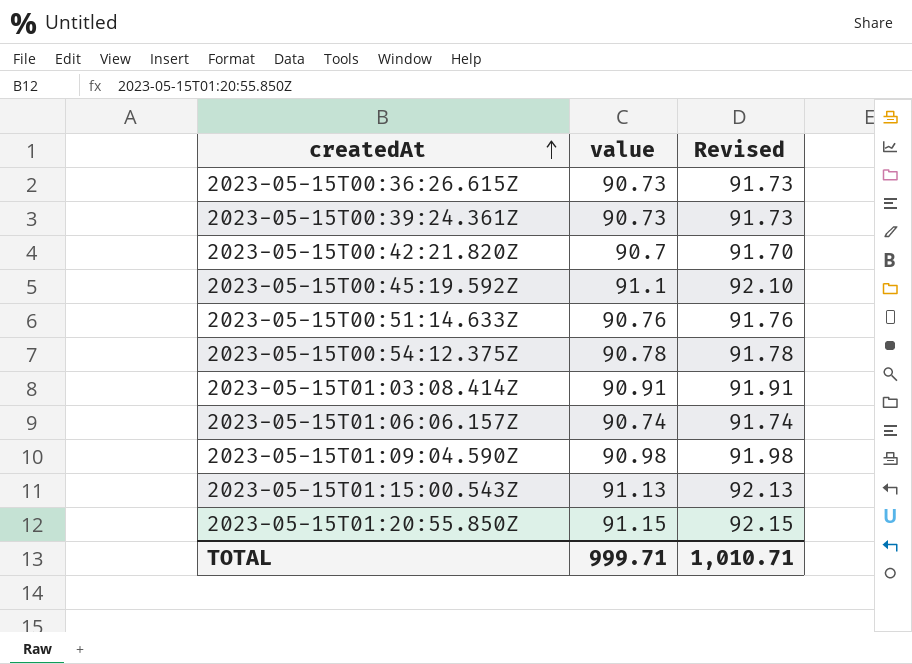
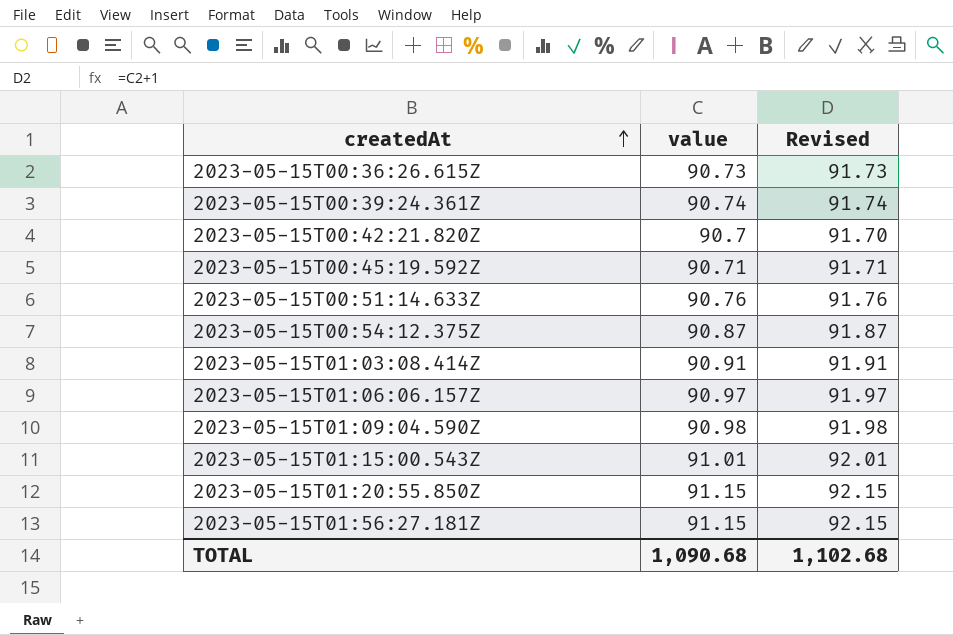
2023-05-15T00:39:24.361Z | value: 90.73 -> 90.74
2023-05-15T00:39:24.361Z | Revised: 91.73 -> 91.74
2023-05-15T00:45:19.592Z | value: 91.1 -> 90.71
2023-05-15T00:45:19.592Z | Revised: 92.10 -> 91.71
2023-05-15T00:54:12.375Z | value: 90.78 -> 90.87
2023-05-15T00:54:12.375Z | Revised: 91.78 -> 91.87
2023-05-15T01:06:06.157Z | value: 90.74 -> 90.97
2023-05-15T01:06:06.157Z | Revised: 91.74 -> 91.97
2023-05-15T01:15:00.543Z | value: 91.13 -> 91.01
2023-05-15T01:15:00.543Z | Revised: 92.13 -> 92.01
row 2023-05-15T01:56:27.181Z: none -> 91.15 | 92.15
TOTAL | value: 999.71 -> 1,090.68
TOTAL | Revised: 1,010.71 -> 1,102.68

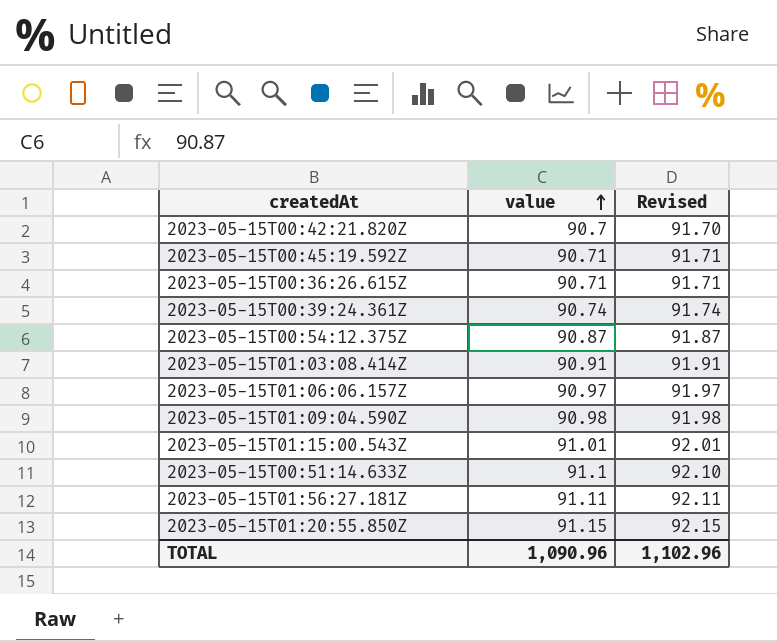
row order: createdAt ascending -> value ascending
2023-05-15T00:36:26.615Z | value: 90.73 -> 90.71
2023-05-15T00:36:26.615Z | Revised: 91.73 -> 91.71
2023-05-15T00:51:14.633Z | value: 90.76 -> 91.1
2023-05-15T00:51:14.633Z | Revised: 91.76 -> 92.10
2023-05-15T01:56:27.181Z | value: 91.15 -> 91.11
2023-05-15T01:56:27.181Z | Revised: 92.15 -> 92.11
TOTAL | value: 1,090.68 -> 1,090.96
TOTAL | Revised: 1,102.68 -> 1,102.96

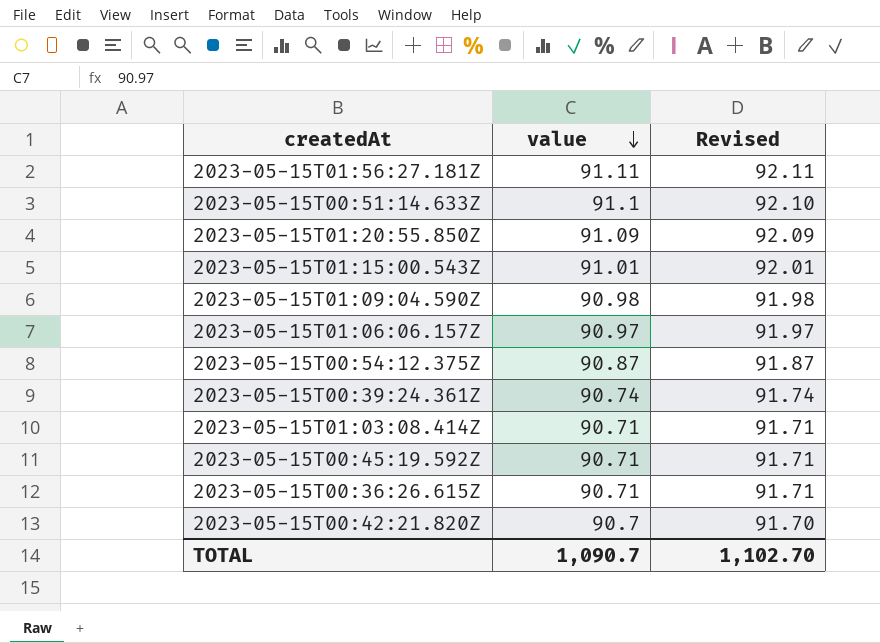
row order: value ascending -> value descending
2023-05-15T01:20:55.850Z | value: 91.15 -> 91.09
2023-05-15T01:20:55.850Z | Revised: 92.15 -> 92.09
2023-05-15T01:03:08.414Z | value: 90.91 -> 90.71
2023-05-15T01:03:08.414Z | Revised: 91.91 -> 91.71
TOTAL | value: 1,090.96 -> 1,090.7
TOTAL | Revised: 1,102.96 -> 1,102.70

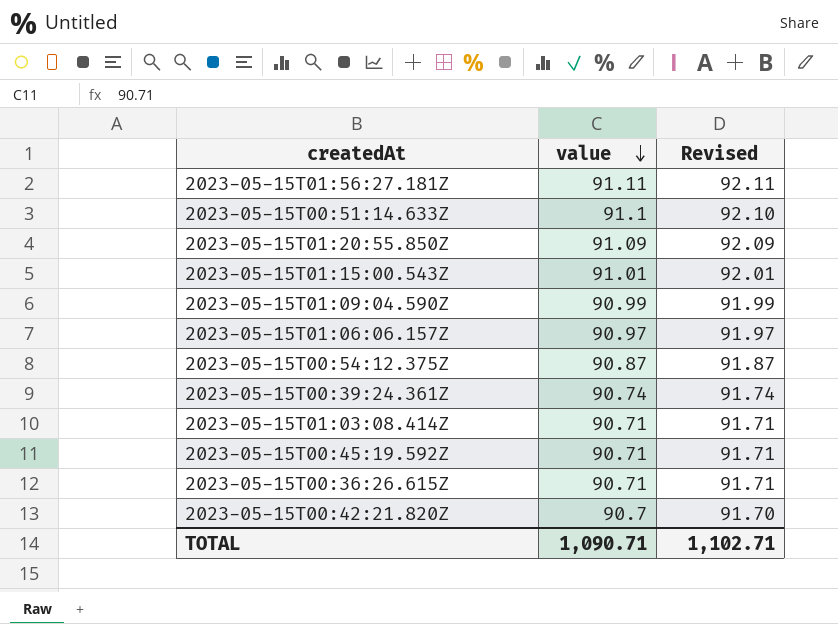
2023-05-15T01:09:04.590Z | value: 90.98 -> 90.99
2023-05-15T01:09:04.590Z | Revised: 91.98 -> 91.99
TOTAL | value: 1,090.7 -> 1,090.71
TOTAL | Revised: 1,102.70 -> 1,102.71

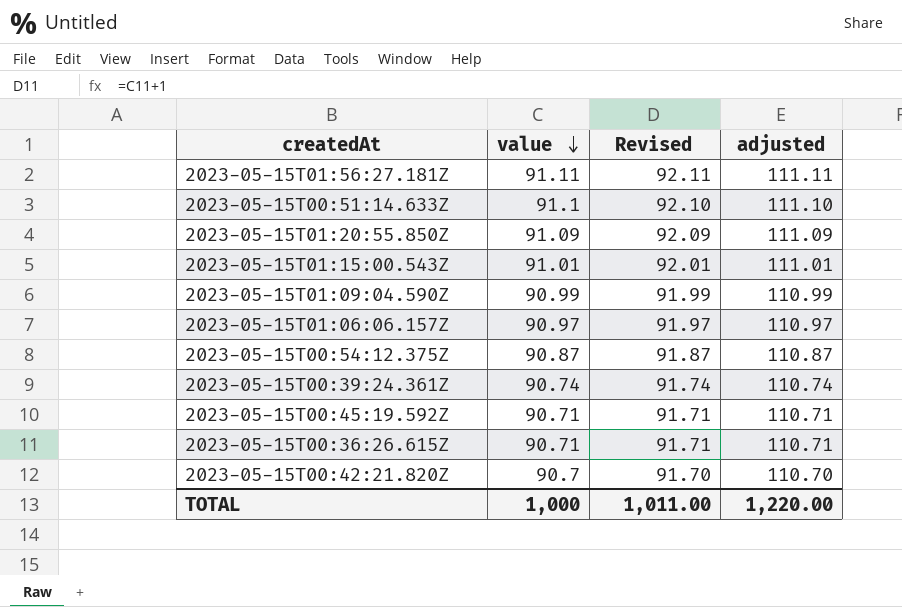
column adjusted | formula: none -> [value] + 20
row 2023-05-15T01:03:08.414Z: 90.71 | 91.71 -> none
TOTAL | value: 1,090.71 -> 1,000
TOTAL | Revised: 1,102.71 -> 1,011.00

